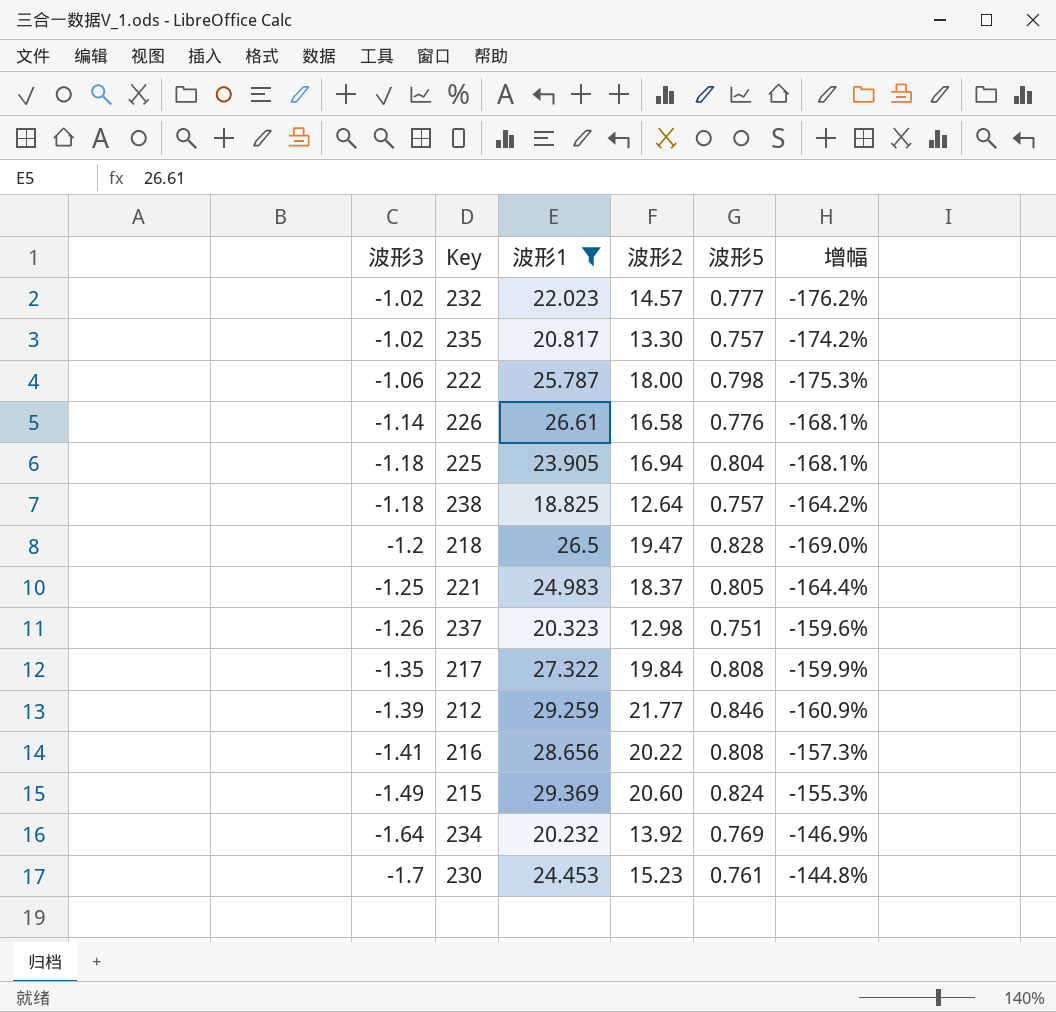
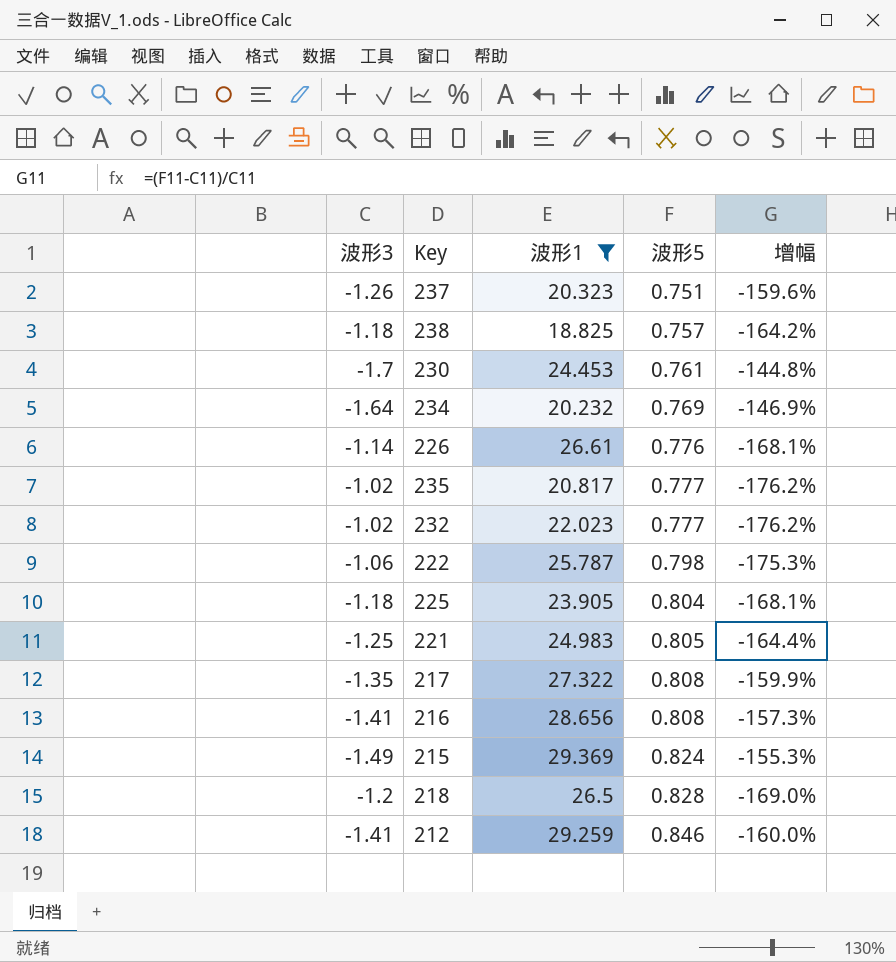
row order: 波形3 descending -> 波形5 ascending
column 波形2 | position: 4 -> none
235 | 波形5: 0.757 -> 0.777
235 | 增幅: -174.2% -> -176.2%
212 | 波形3: -1.39 -> -1.41
212 | 增幅: -160.9% -> -160.0%

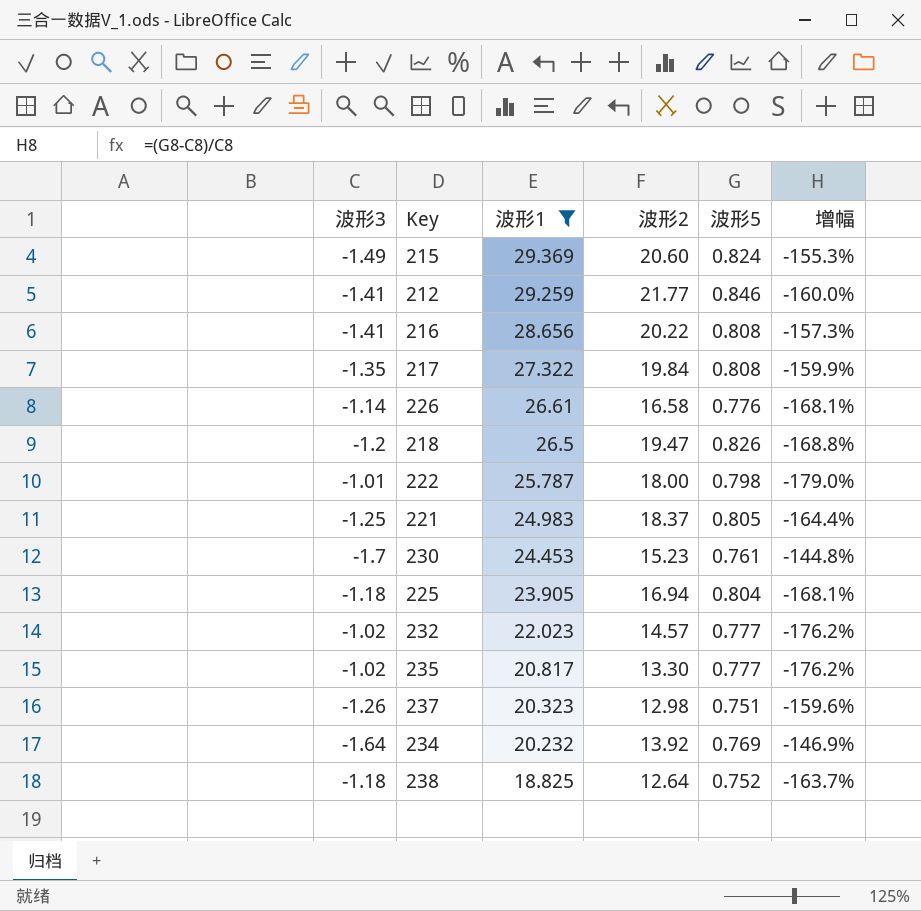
row order: 波形5 ascending -> 波形1 descending
column 波形2 | position: none -> 4
218 | 波形5: 0.828 -> 0.826
218 | 增幅: -169.0% -> -168.8%
222 | 波形3: -1.06 -> -1.01
222 | 增幅: -175.3% -> -179.0%
238 | 波形5: 0.757 -> 0.752
238 | 增幅: -164.2% -> -163.7%

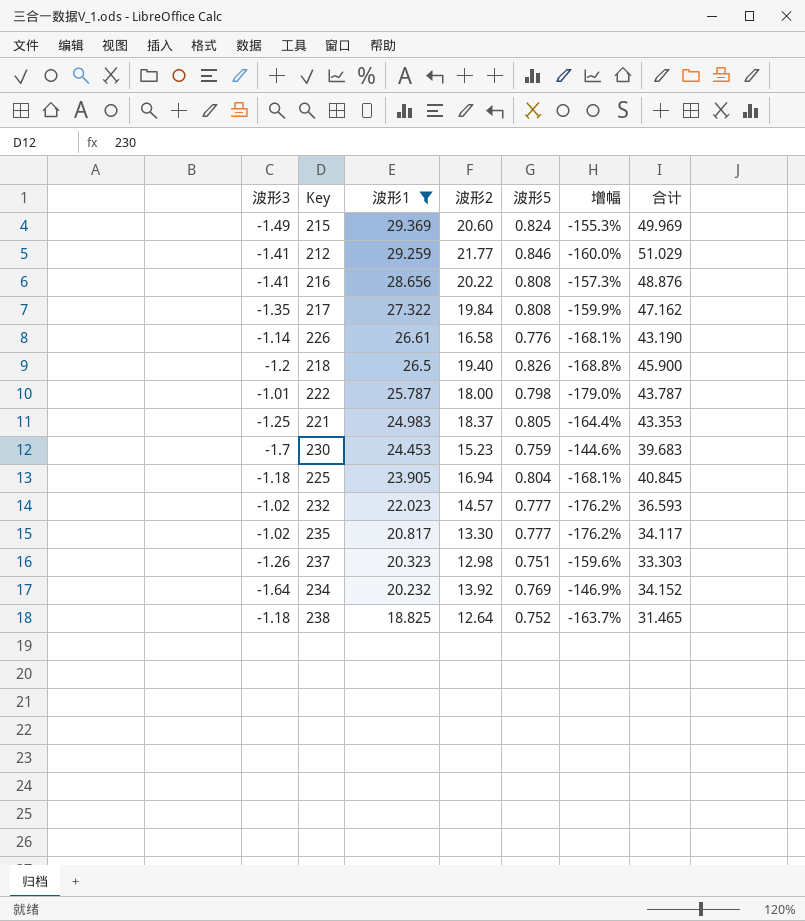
column 合计 | formula: none -> [波形1] + [波形2]
218 | 波形2: 19.47 -> 19.40
230 | 波形5: 0.761 -> 0.759
230 | 增幅: -144.8% -> -144.6%

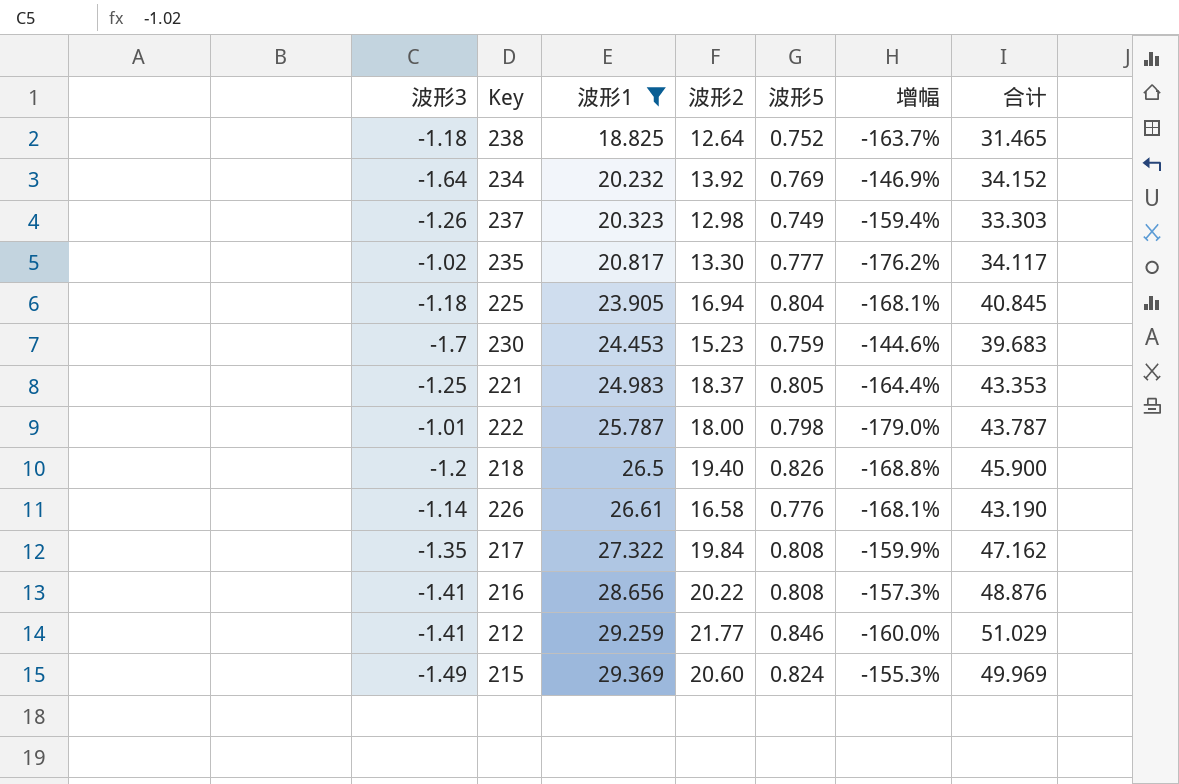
row order: 波形1 descending -> 波形1 ascending
row 232: -1.02 | 22.023 | 14.57 | 0.777 | -176.2% | 36.593 -> none
237 | 波形5: 0.751 -> 0.749
237 | 增幅: -159.6% -> -159.4%

